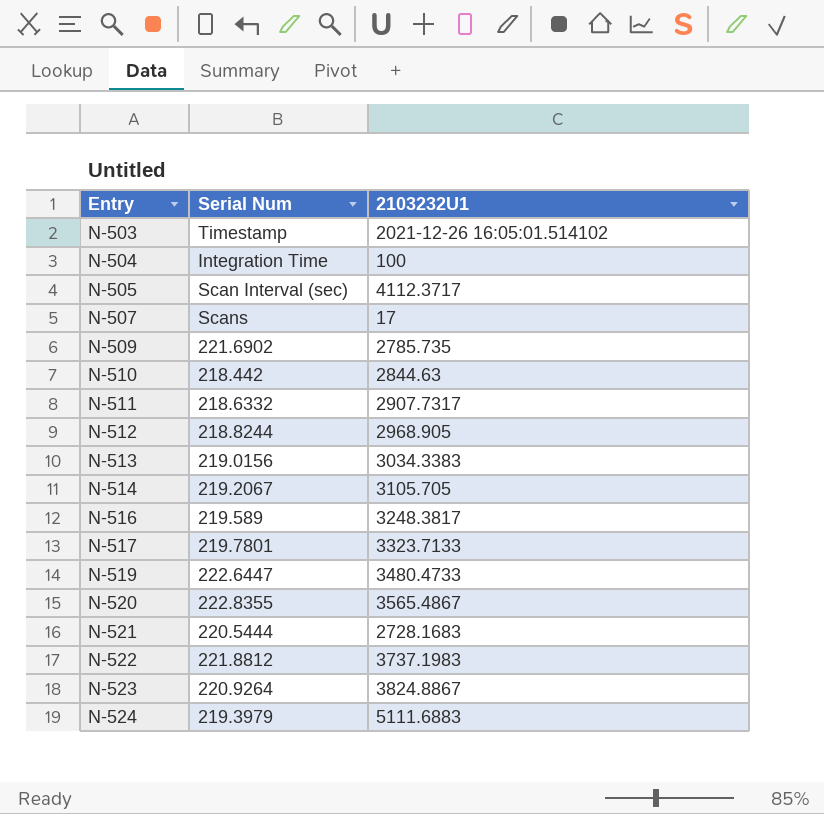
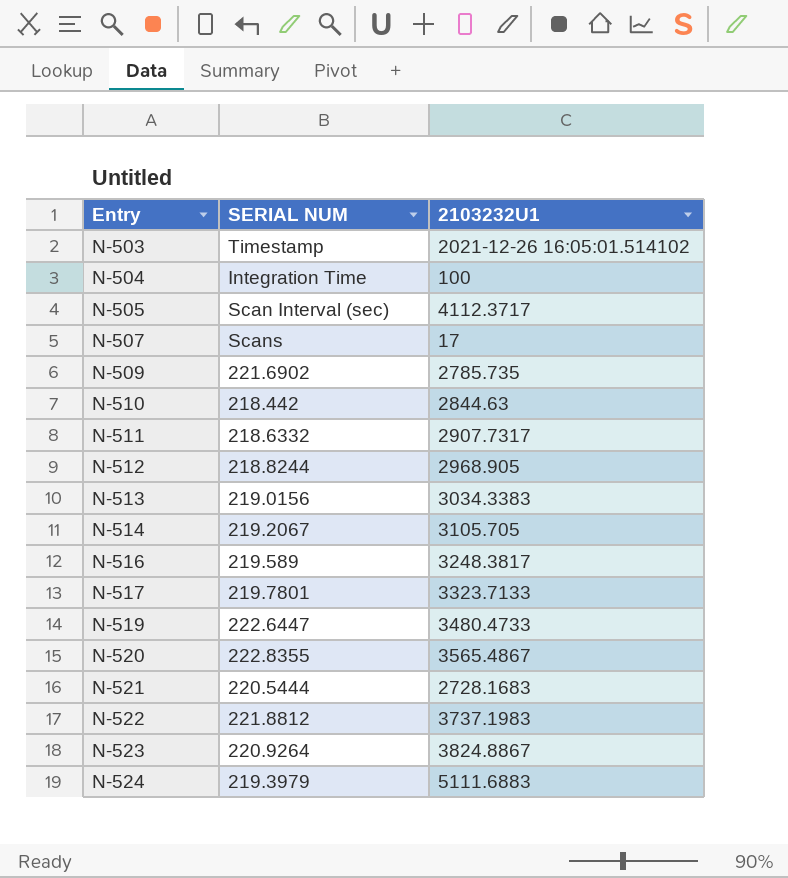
column name: Serial Num -> SERIAL NUM

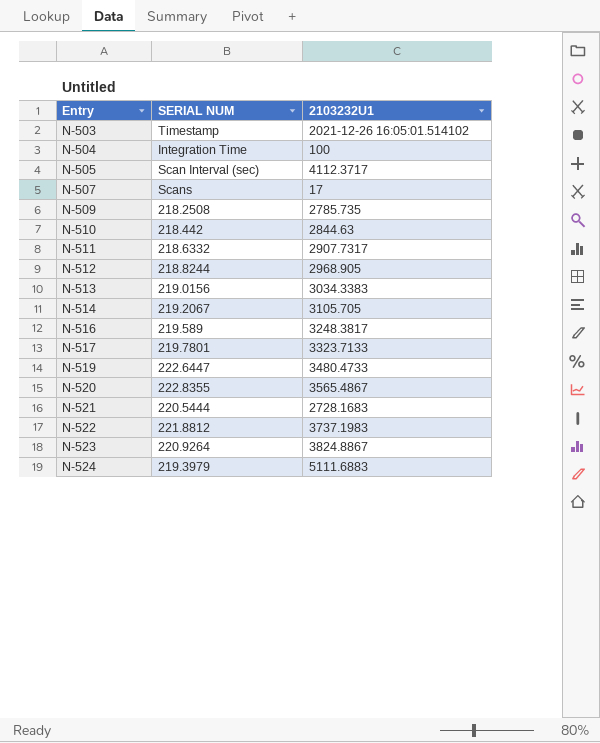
N-509 | SERIAL NUM: 221.6902 -> 218.2508

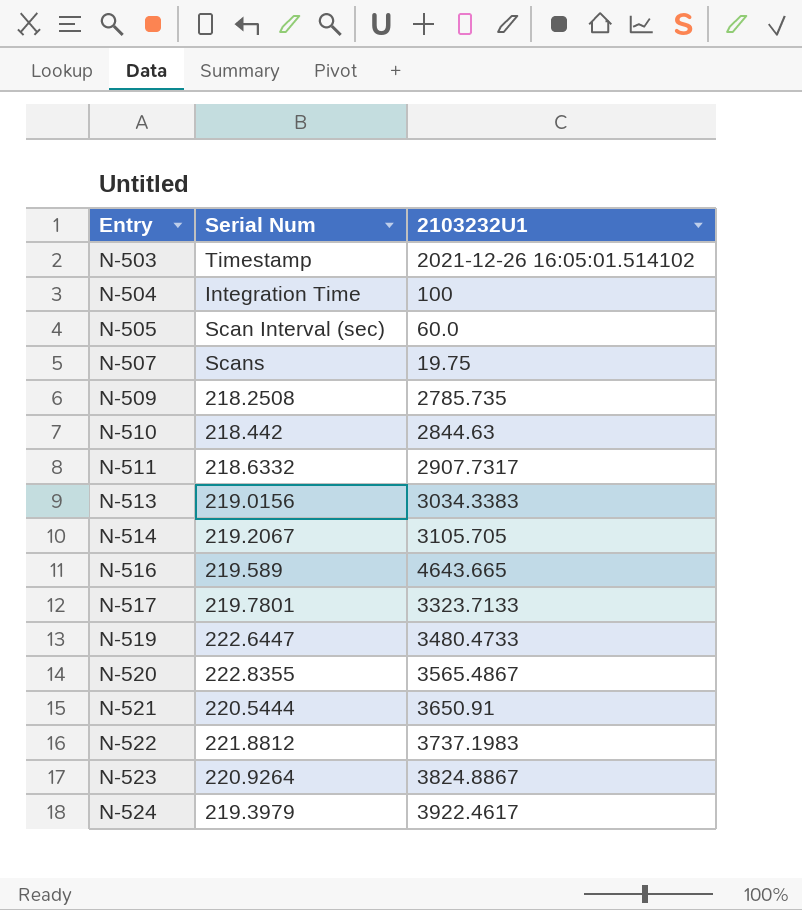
column name: SERIAL NUM -> Serial Num
row N-512: 218.8244 | 2968.905 -> none
N-505 | 2103232U1: 4112.3717 -> 60.0
N-507 | 2103232U1: 17 -> 19.75
N-516 | 2103232U1: 3248.3817 -> 4643.665
N-521 | 2103232U1: 2728.1683 -> 3650.91
N-524 | 2103232U1: 5111.6883 -> 3922.4617

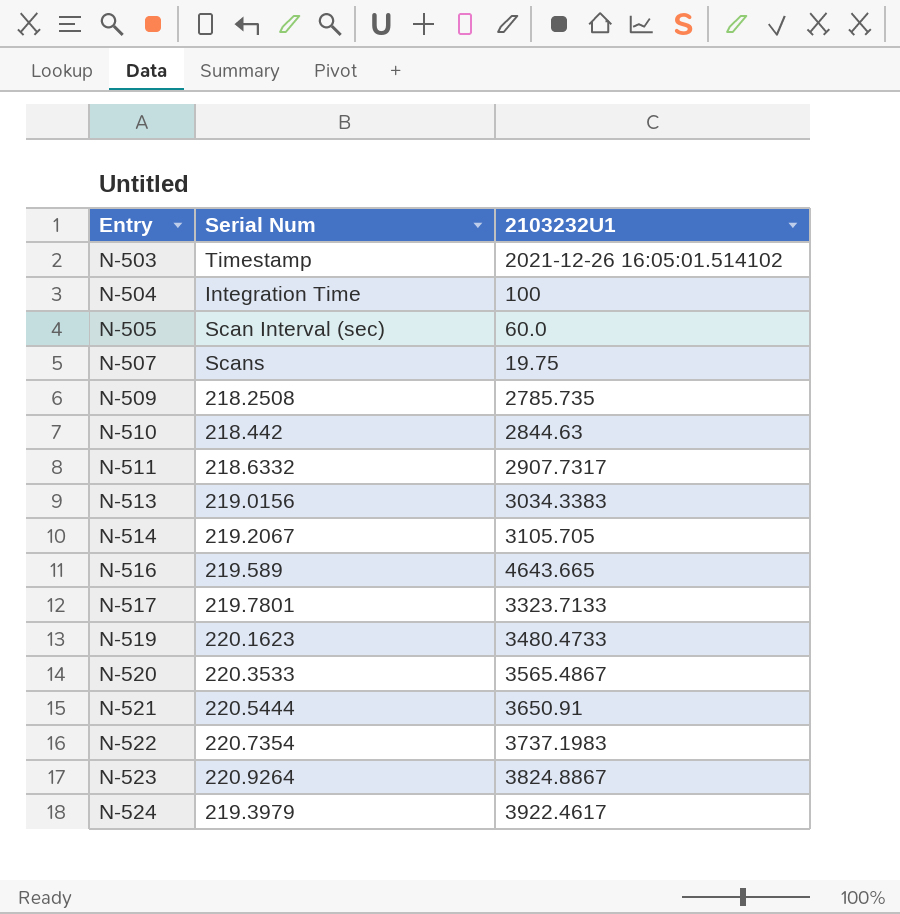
N-519 | Serial Num: 222.6447 -> 220.1623
N-520 | Serial Num: 222.8355 -> 220.3533
N-522 | Serial Num: 221.8812 -> 220.7354

